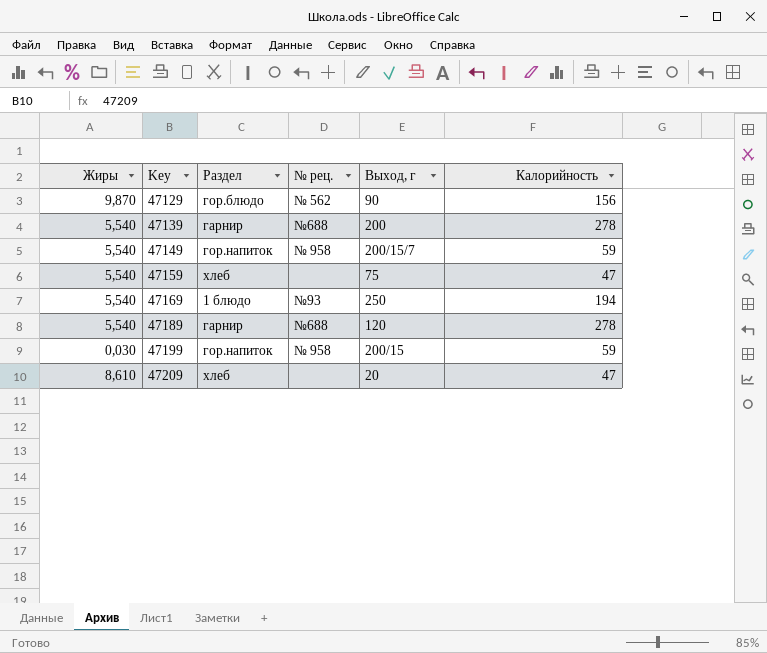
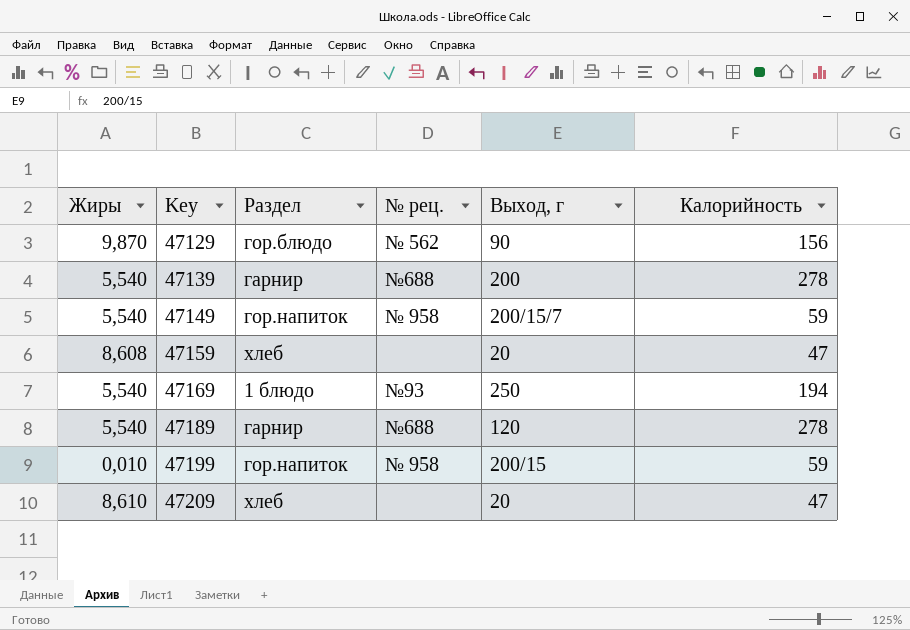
47159 | Жиры: 5,540 -> 8,608
47159 | Выход, г: 75 -> 20
47199 | Жиры: 0,030 -> 0,010

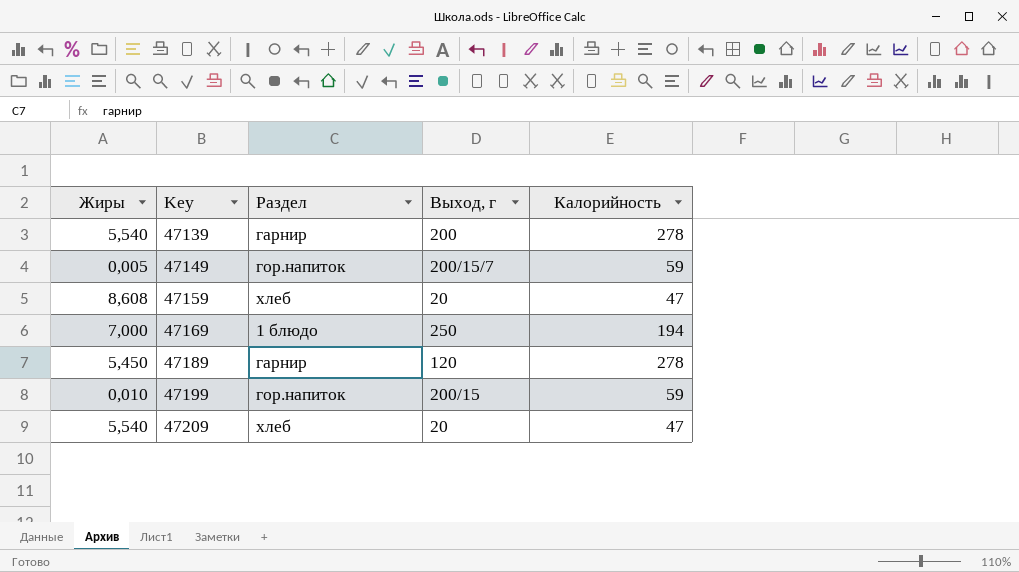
column № рец. | position: 4 -> none
row 47129: 9,870 | гор.блюдо | № 562 | 90 | 156 -> none
47149 | Жиры: 5,540 -> 0,005
47169 | Жиры: 5,540 -> 7,000
47189 | Жиры: 5,540 -> 5,450
47209 | Жиры: 8,610 -> 5,540

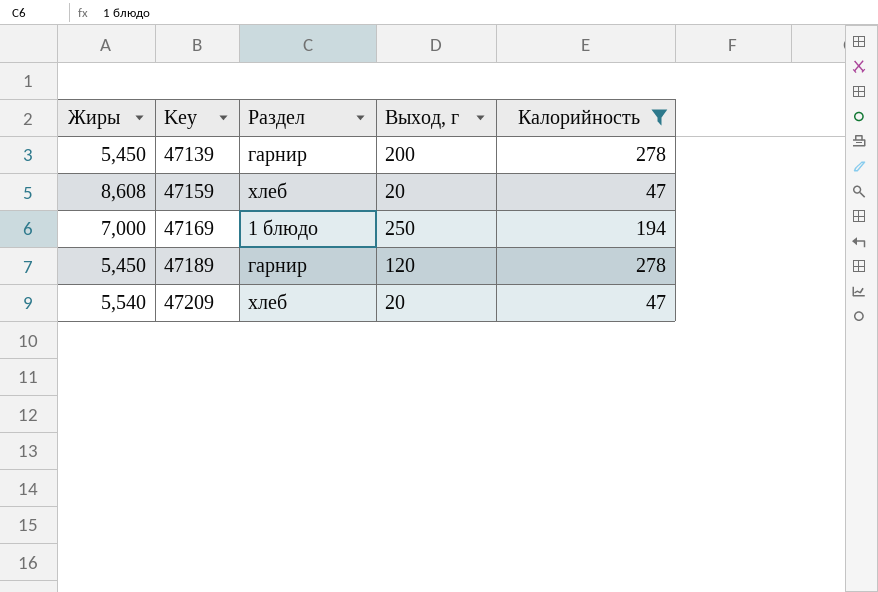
filter: none -> Калорийность != 59
47139 | Жиры: 5,540 -> 5,450

